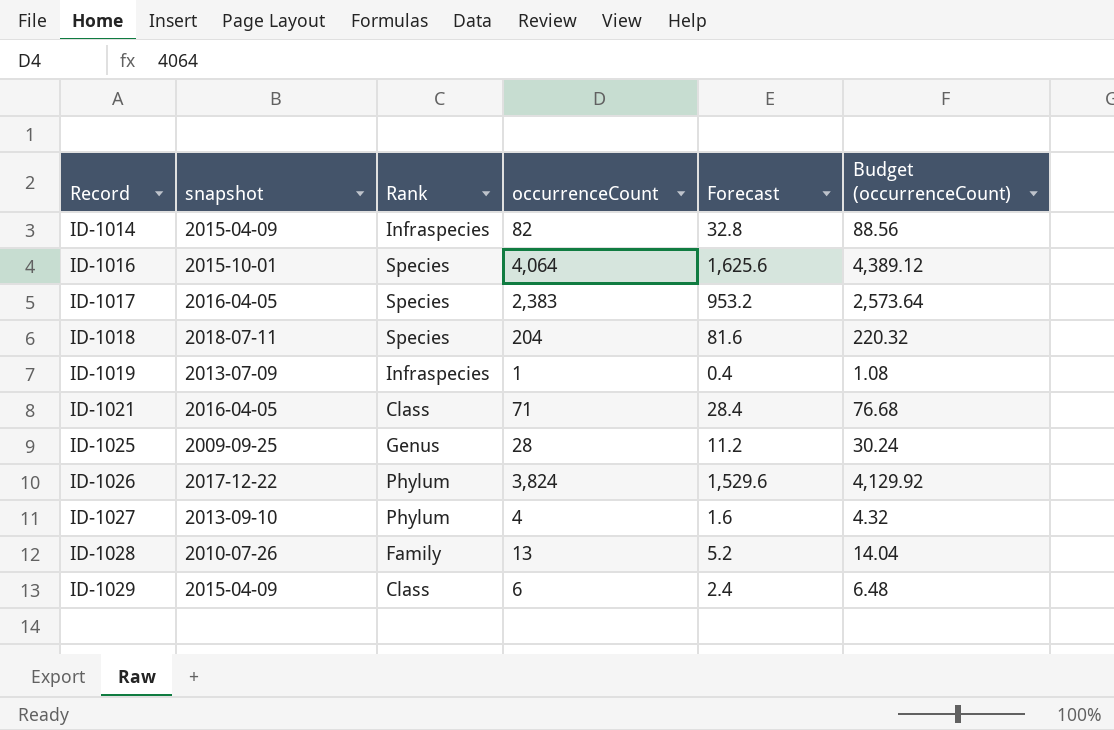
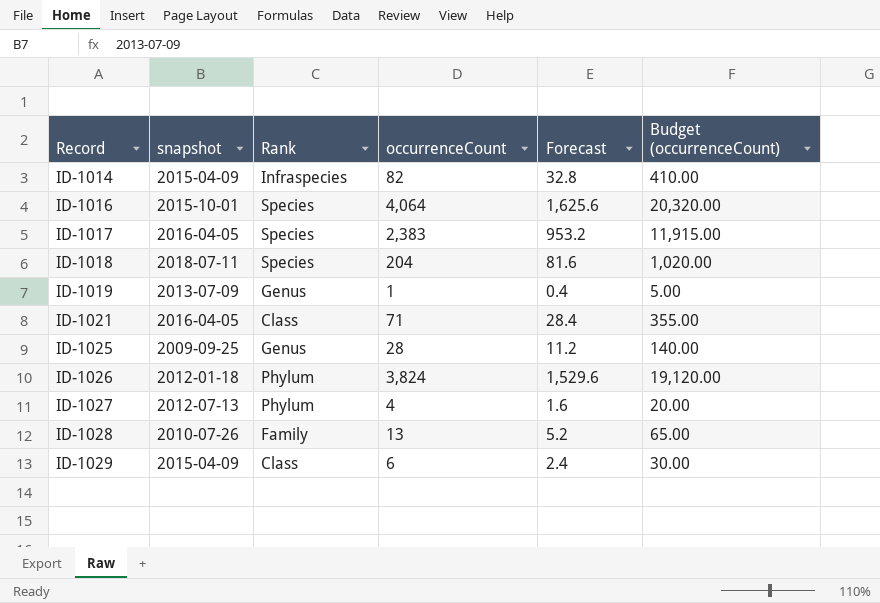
column Budget (occurrenceCount) | formula: [occurrenceCount] * 1.08 -> [occurrenceCount] * 5
ID-1019 | Rank: Infraspecies -> Genus
ID-1026 | snapshot: 2017-12-22 -> 2012-01-18
ID-1027 | snapshot: 2013-09-10 -> 2012-07-13

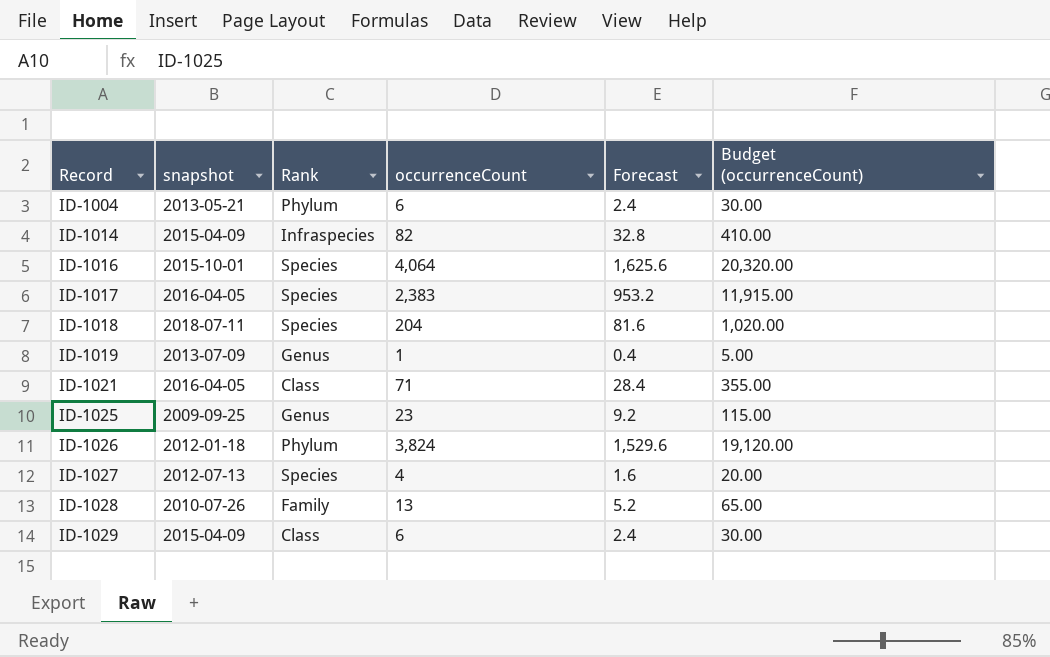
row ID-1004: none -> 2013-05-21 | Phylum | 6 | 2.4 | 30.00
ID-1025 | occurrenceCount: 28 -> 23
ID-1025 | Forecast: 11.2 -> 9.2
ID-1025 | Budget (occurrenceCount): 140.00 -> 115.00
ID-1027 | Rank: Phylum -> Species

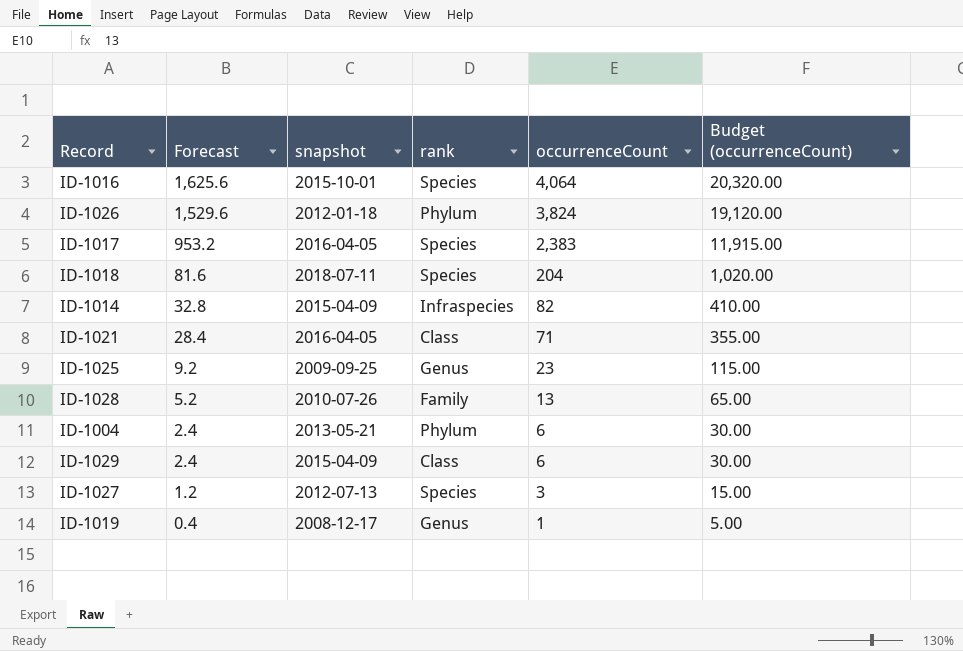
row order: Record ascending -> Forecast descending
column Forecast | position: 5 -> 2
column name: Rank -> rank
ID-1027 | Forecast: 1.6 -> 1.2
ID-1027 | occurrenceCount: 4 -> 3
ID-1027 | Budget (occurrenceCount): 20.00 -> 15.00
ID-1019 | snapshot: 2013-07-09 -> 2008-12-17

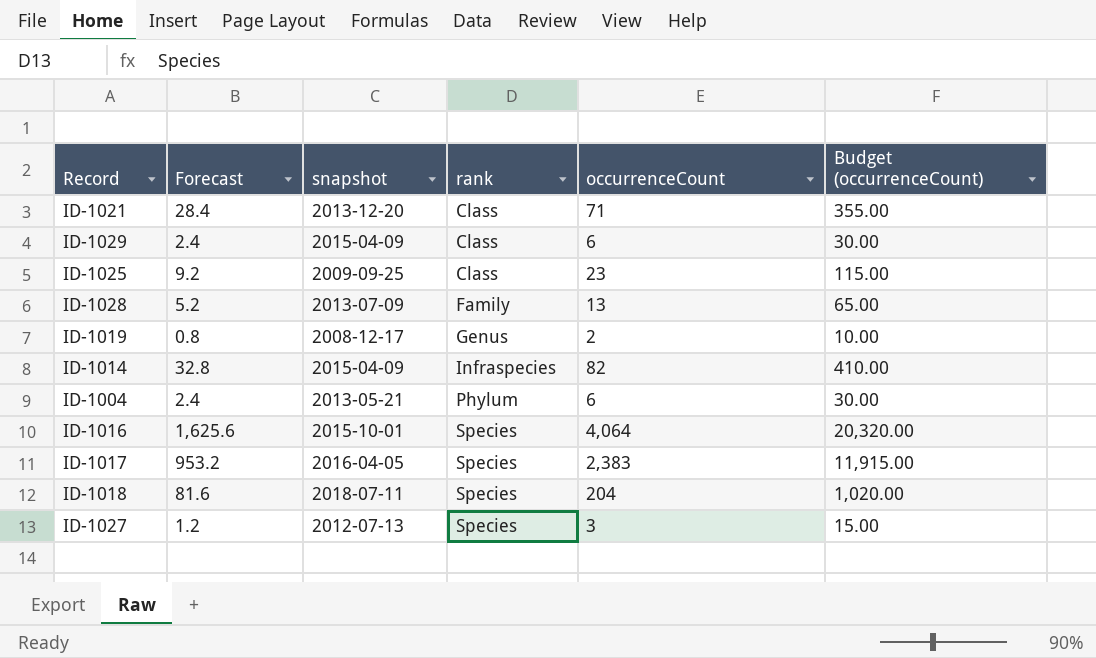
row order: Forecast descending -> rank ascending
row ID-1026: 1,529.6 | 2012-01-18 | Phylum | 3,824 | 19,120.00 -> none
ID-1021 | snapshot: 2016-04-05 -> 2013-12-20
ID-1025 | rank: Genus -> Class
ID-1028 | snapshot: 2010-07-26 -> 2013-07-09
ID-1019 | Forecast: 0.4 -> 0.8
ID-1019 | occurrenceCount: 1 -> 2
ID-1019 | Budget (occurrenceCount): 5.00 -> 10.00

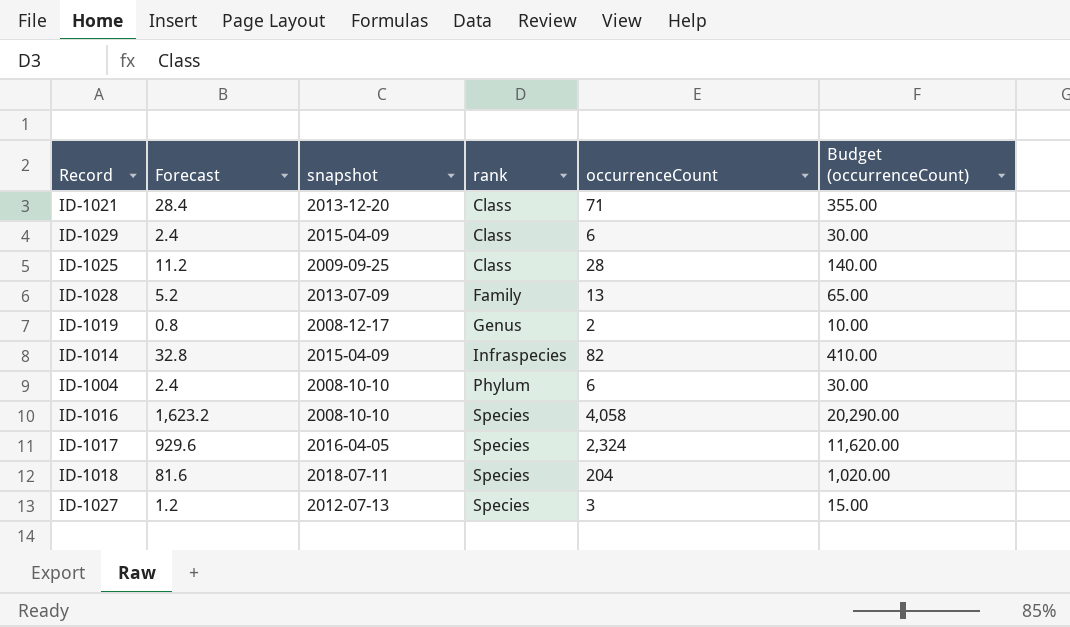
ID-1025 | Forecast: 9.2 -> 11.2
ID-1025 | occurrenceCount: 23 -> 28
ID-1025 | Budget (occurrenceCount): 115.00 -> 140.00
ID-1004 | snapshot: 2013-05-21 -> 2008-10-10
ID-1016 | Forecast: 1,625.6 -> 1,623.2
ID-1016 | snapshot: 2015-10-01 -> 2008-10-10
ID-1016 | occurrenceCount: 4,064 -> 4,058
ID-1016 | Budget (occurrenceCount): 20,320.00 -> 20,290.00
ID-1017 | Forecast: 953.2 -> 929.6
ID-1017 | occurrenceCount: 2,383 -> 2,324
ID-1017 | Budget (occurrenceCount): 11,915.00 -> 11,620.00

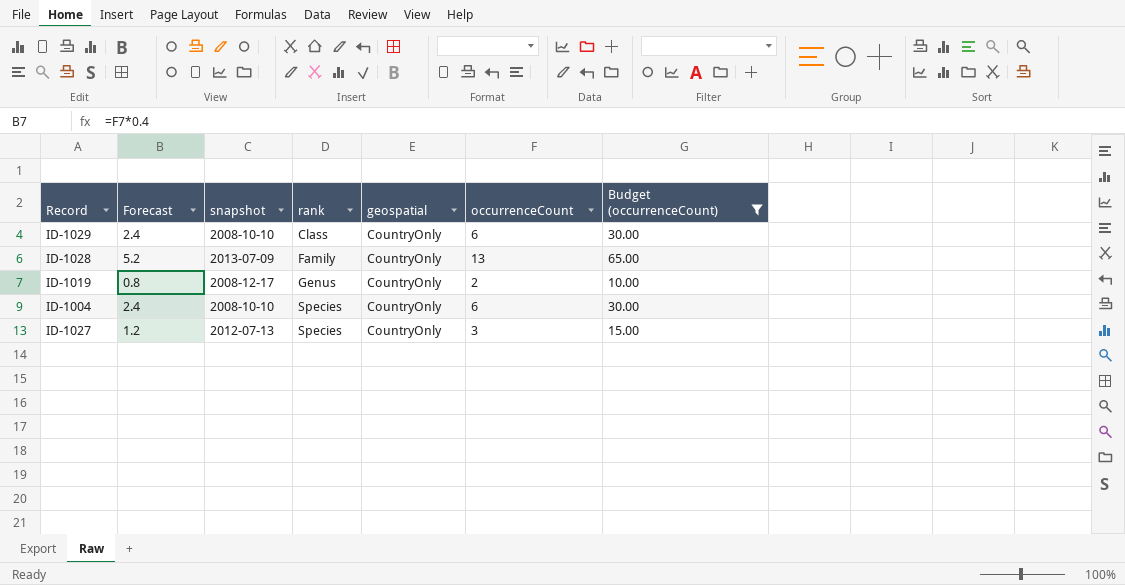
filter: none -> Budget (occurrenceCount) <= 65.00
column geospatial | position: none -> 5
ID-1029 | snapshot: 2015-04-09 -> 2008-10-10
ID-1004 | rank: Phylum -> Species

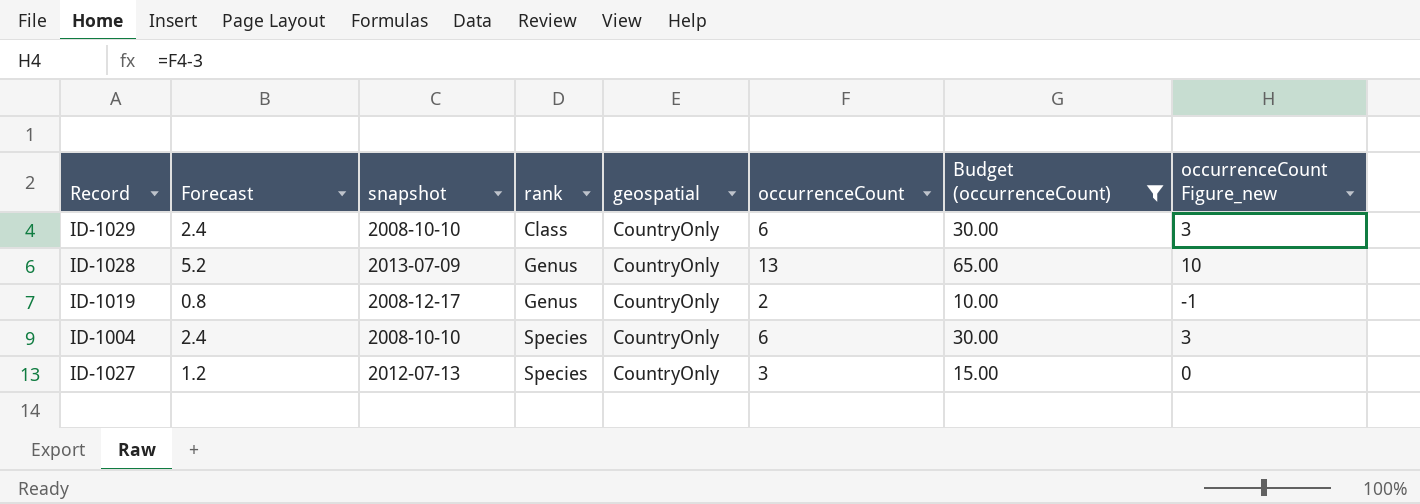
column occurrenceCount Figure_new | formula: none -> [occurrenceCount] - 3
ID-1028 | rank: Family -> Genus

